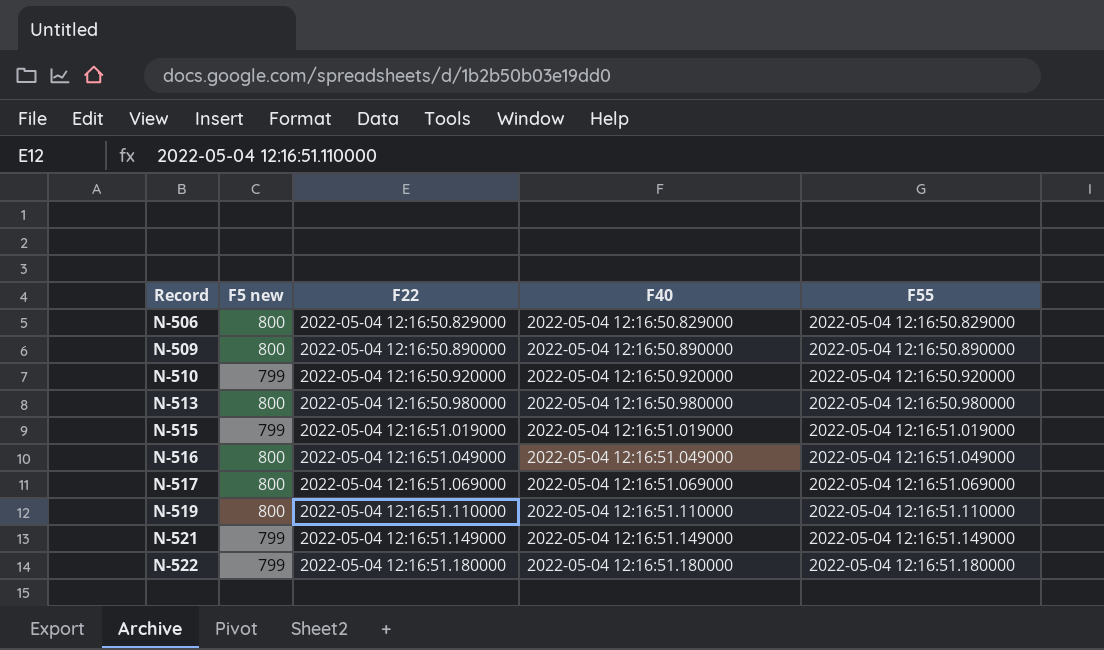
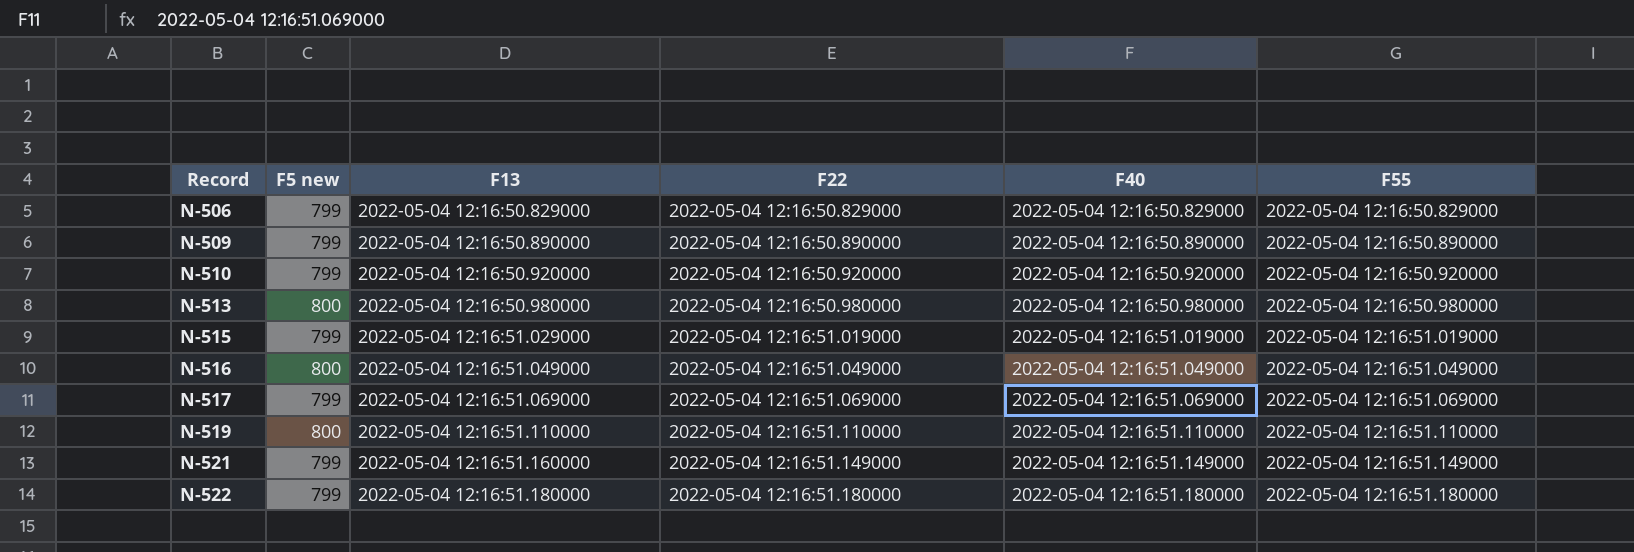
column F13 | position: none -> 3
N-506 | F5 new: 800 -> 799
N-509 | F5 new: 800 -> 799
N-517 | F5 new: 800 -> 799

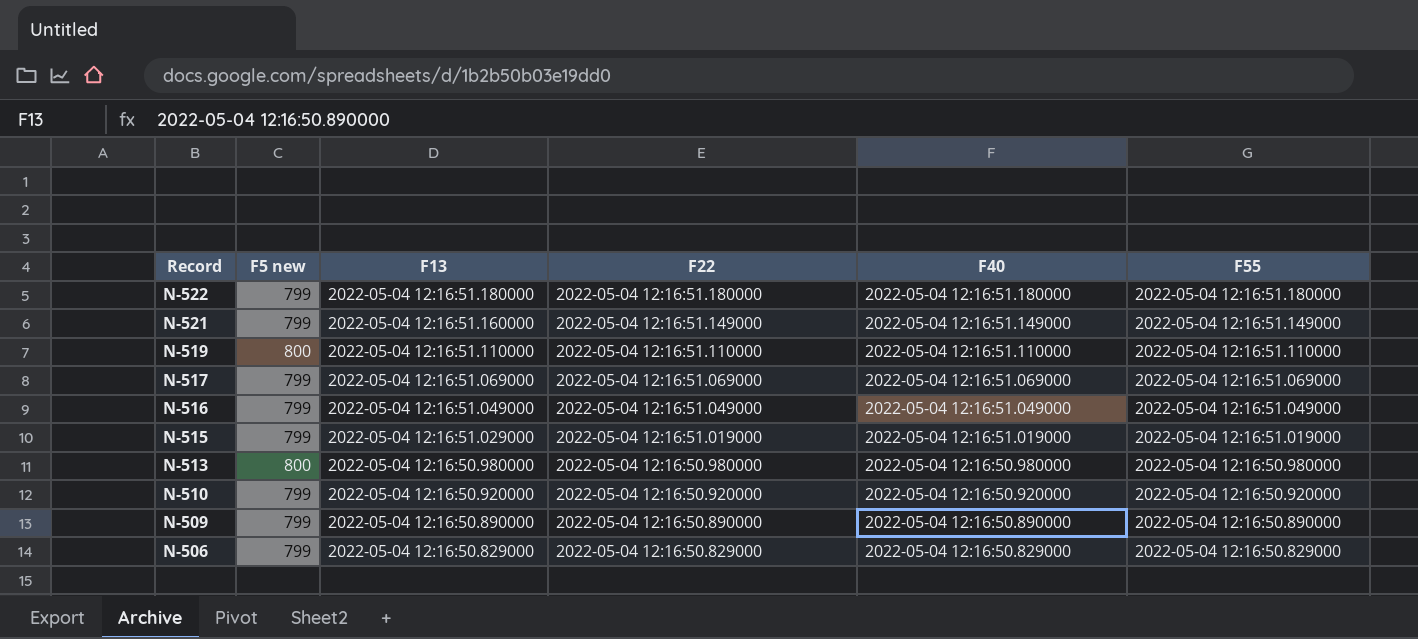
row order: Record ascending -> Record descending
N-516 | F5 new: 800 -> 799

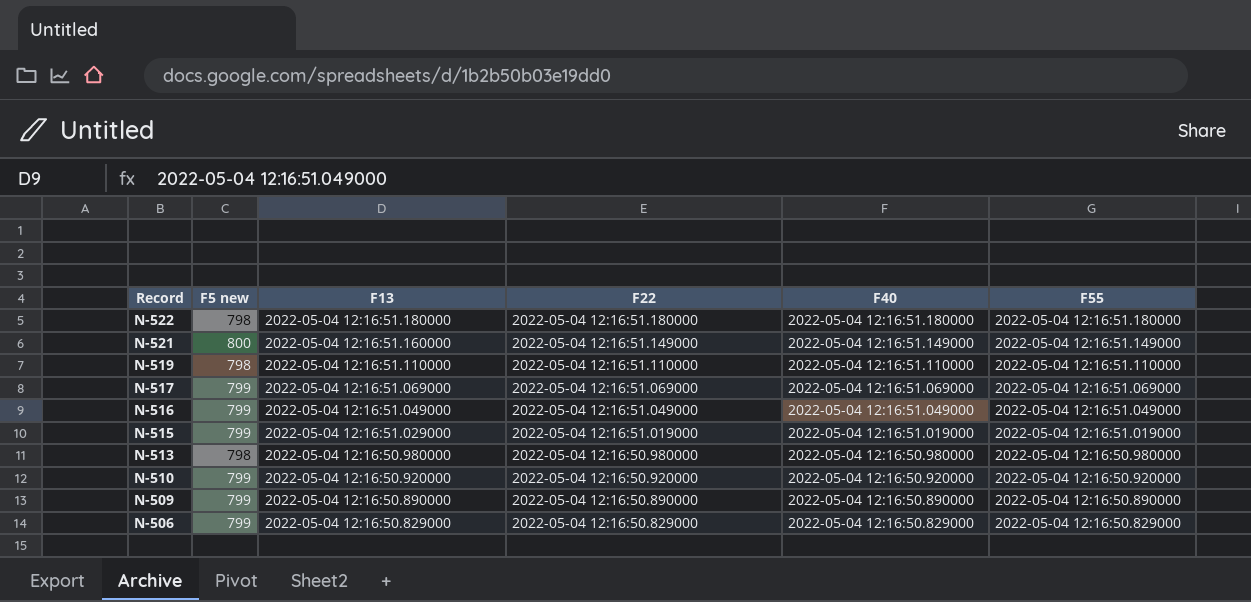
N-522 | F5 new: 799 -> 798
N-521 | F5 new: 799 -> 800
N-519 | F5 new: 800 -> 798
N-513 | F5 new: 800 -> 798

